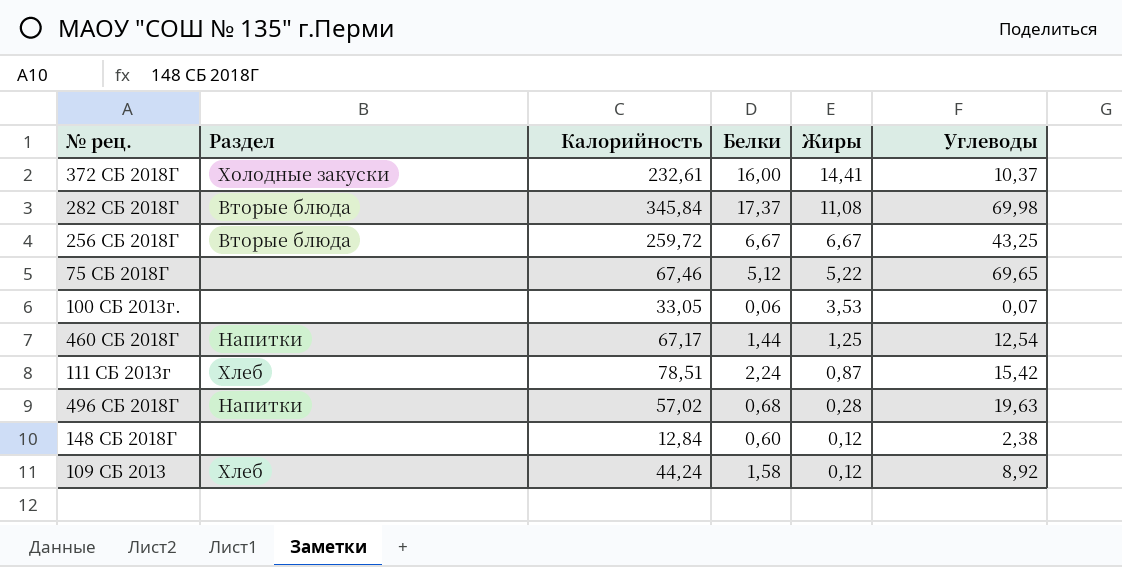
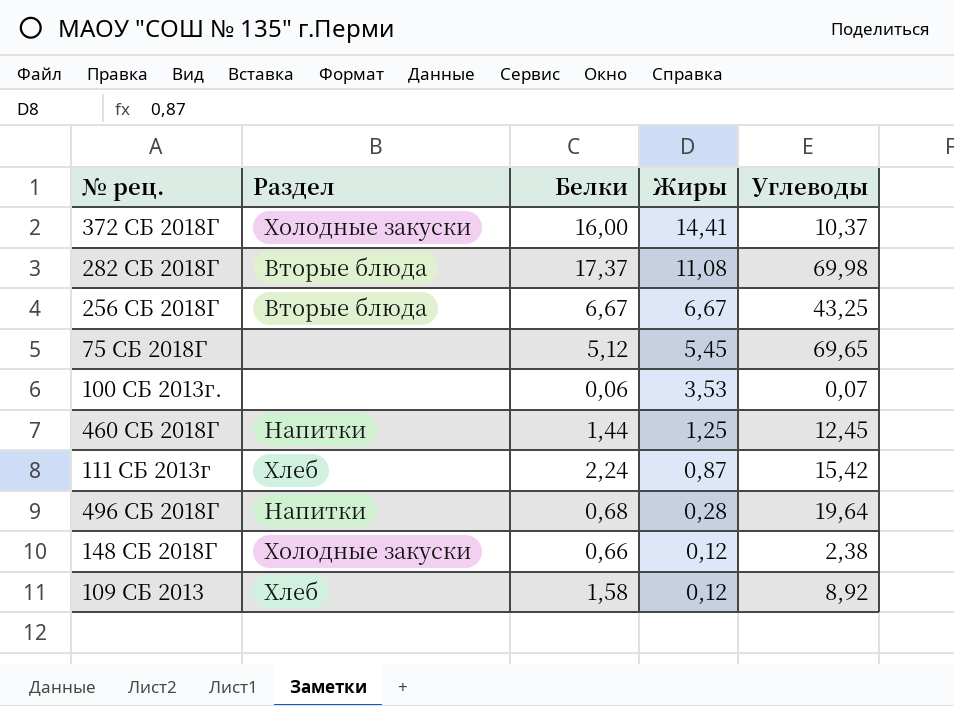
column Калорийность | position: 3 -> none
75 СБ 2018Г | Жиры: 5,22 -> 5,45
460 СБ 2018Г | Углеводы: 12,54 -> 12,45
496 СБ 2018Г | Углеводы: 19,63 -> 19,64
148 СБ 2018Г | Раздел: none -> Холодные закуски
148 СБ 2018Г | Белки: 0,60 -> 0,66

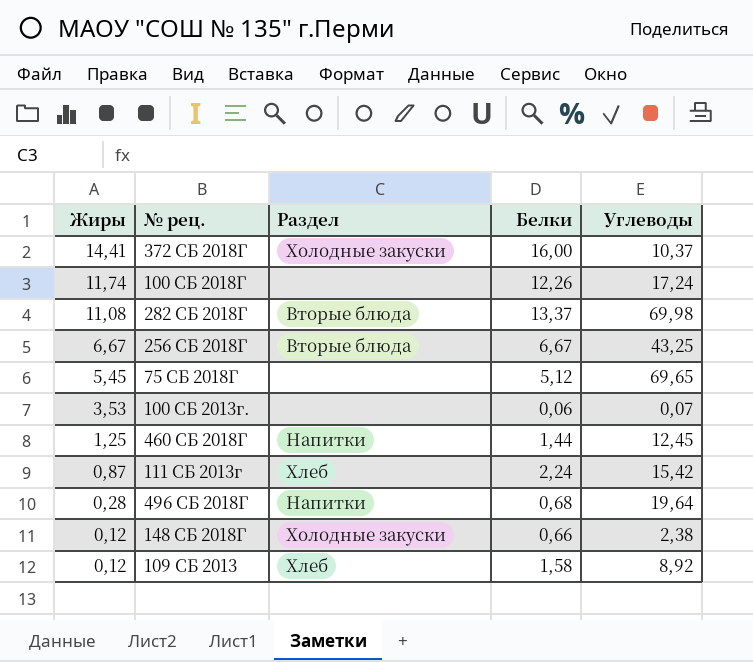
column Жиры | position: 4 -> 1
row 100 СБ 2018Г: none -> 11,74 | none | 12,26 | 17,24
282 СБ 2018Г | Белки: 17,37 -> 13,37

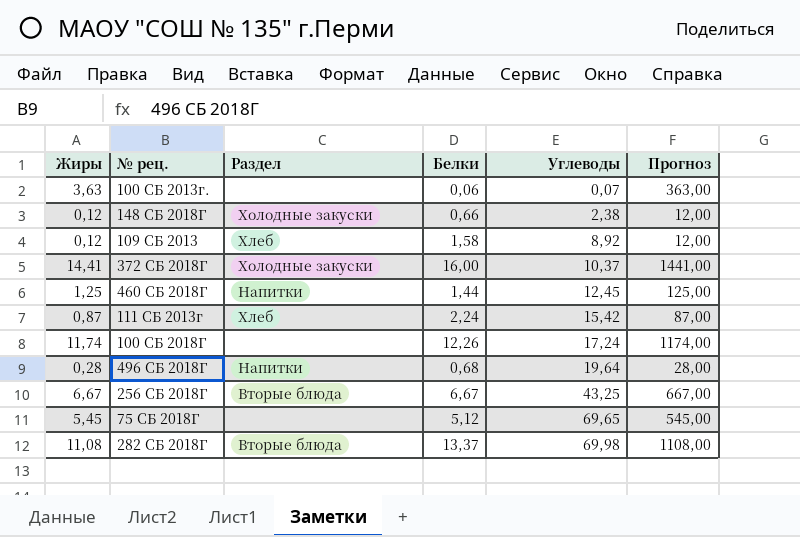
row order: Жиры descending -> Углеводы ascending
column Прогноз | formula: none -> [Жиры] * 100
100 СБ 2013г. | Жиры: 3,53 -> 3,63

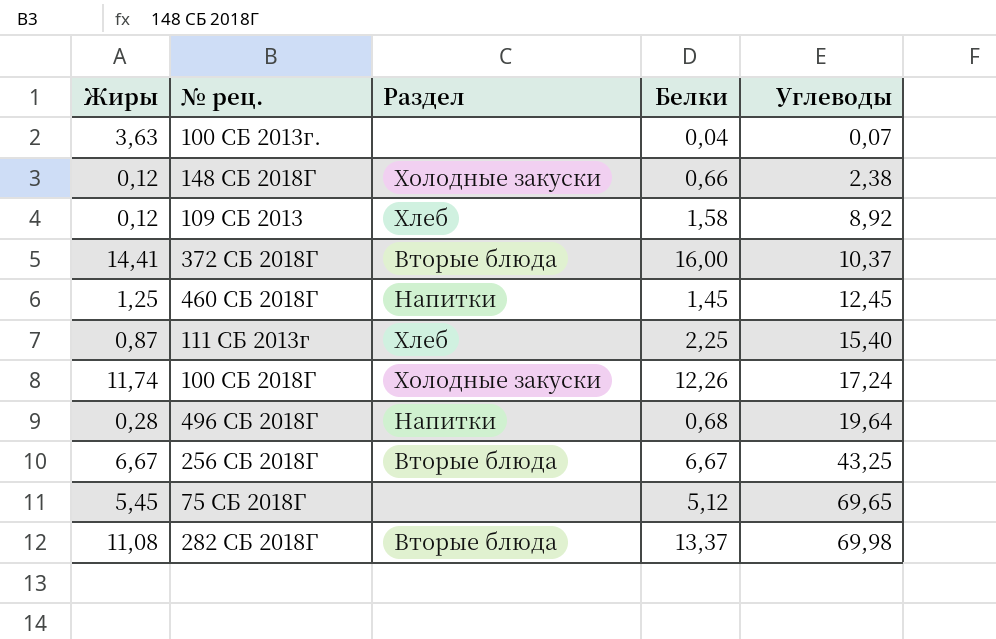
column Прогноз | formula: [Жиры] * 100 -> none
100 СБ 2013г. | Белки: 0,06 -> 0,04
372 СБ 2018Г | Раздел: Холодные закуски -> Вторые блюда
460 СБ 2018Г | Белки: 1,44 -> 1,45
111 СБ 2013г | Белки: 2,24 -> 2,25
111 СБ 2013г | Углеводы: 15,42 -> 15,40
100 СБ 2018Г | Раздел: none -> Холодные закуски

